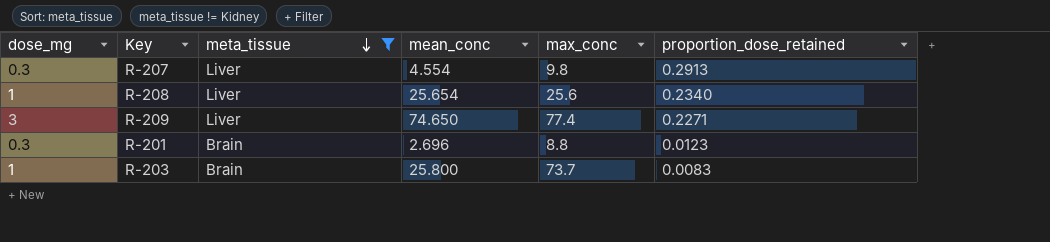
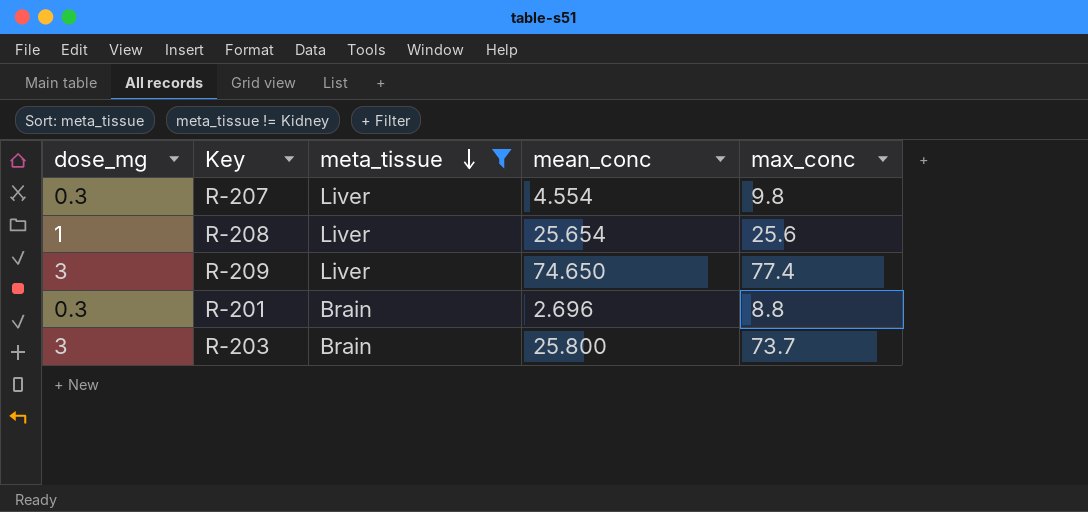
column proportion_dose_retained | position: 6 -> none
R-203 | dose_mg: 1 -> 3

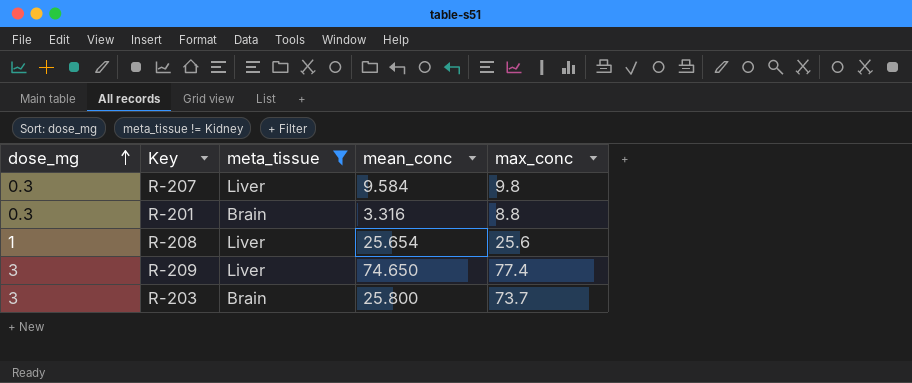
row order: meta_tissue descending -> dose_mg ascending
R-207 | mean_conc: 4.554 -> 9.584
R-201 | mean_conc: 2.696 -> 3.316

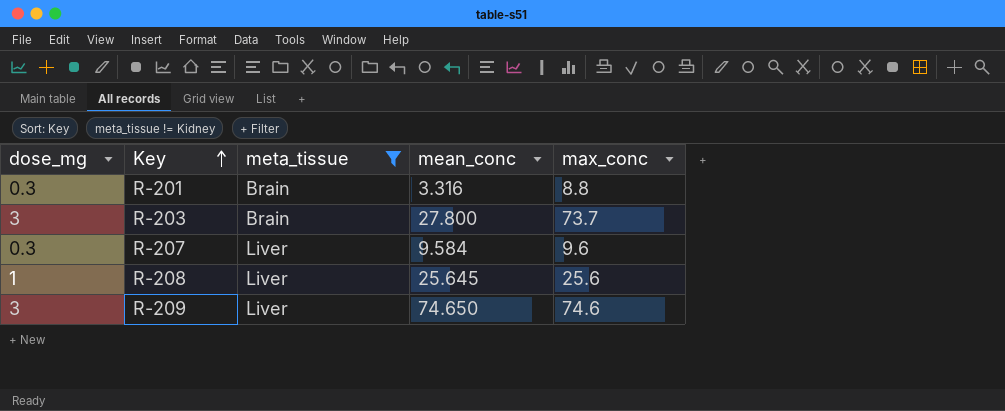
row order: dose_mg ascending -> Key ascending
R-203 | mean_conc: 25.800 -> 27.800
R-207 | max_conc: 9.8 -> 9.6
R-208 | mean_conc: 25.654 -> 25.645
R-209 | max_conc: 77.4 -> 74.6

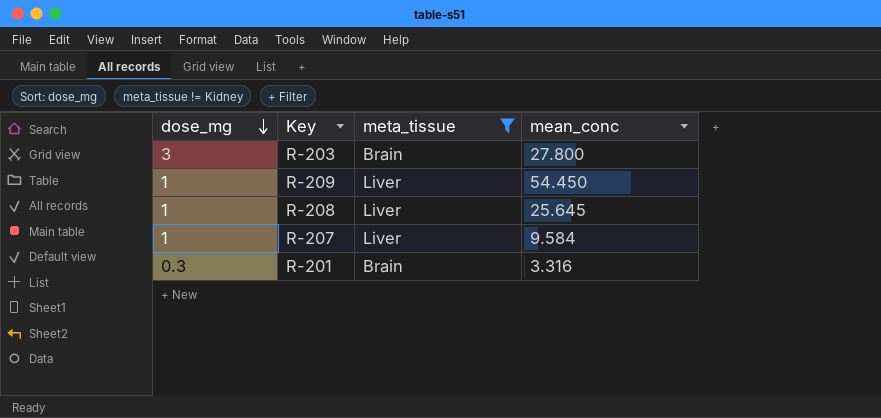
row order: Key ascending -> dose_mg descending
column max_conc | position: 5 -> none
R-209 | dose_mg: 3 -> 1
R-209 | mean_conc: 74.650 -> 54.450
R-207 | dose_mg: 0.3 -> 1

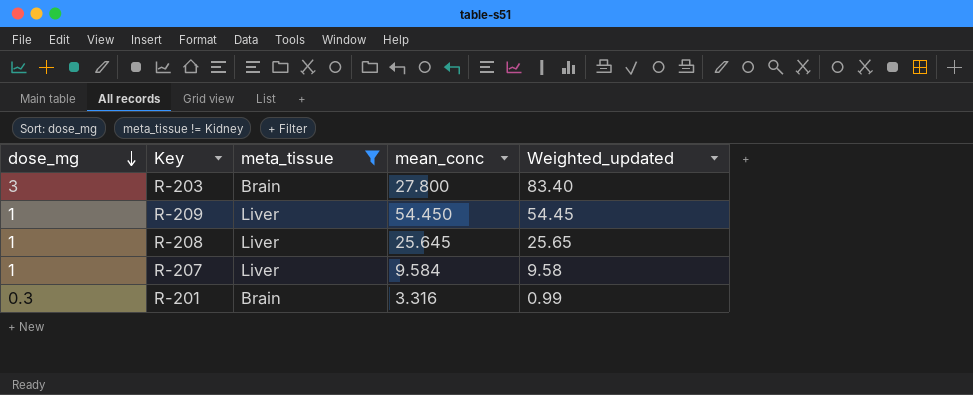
column Weighted_updated | formula: none -> [dose_mg] * [mean_conc]

